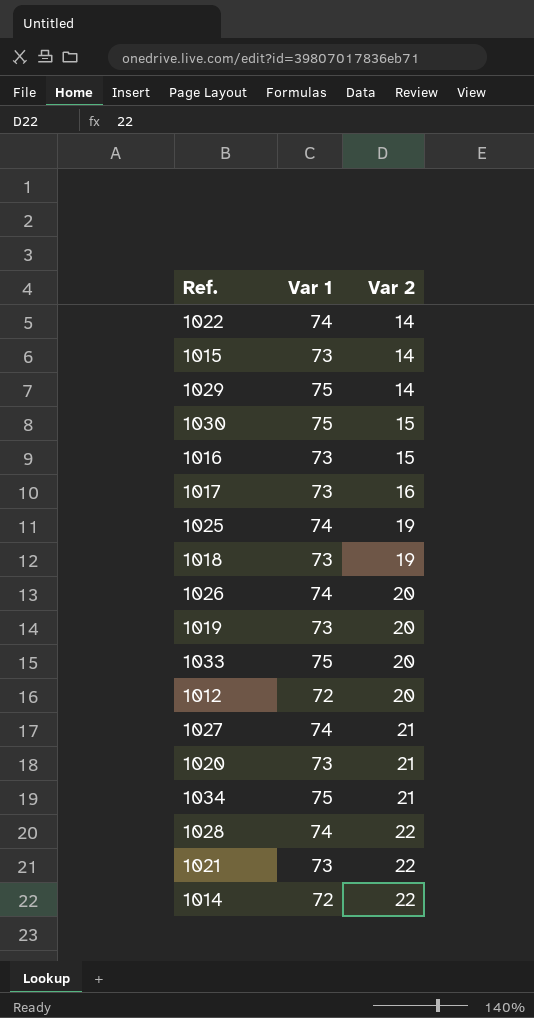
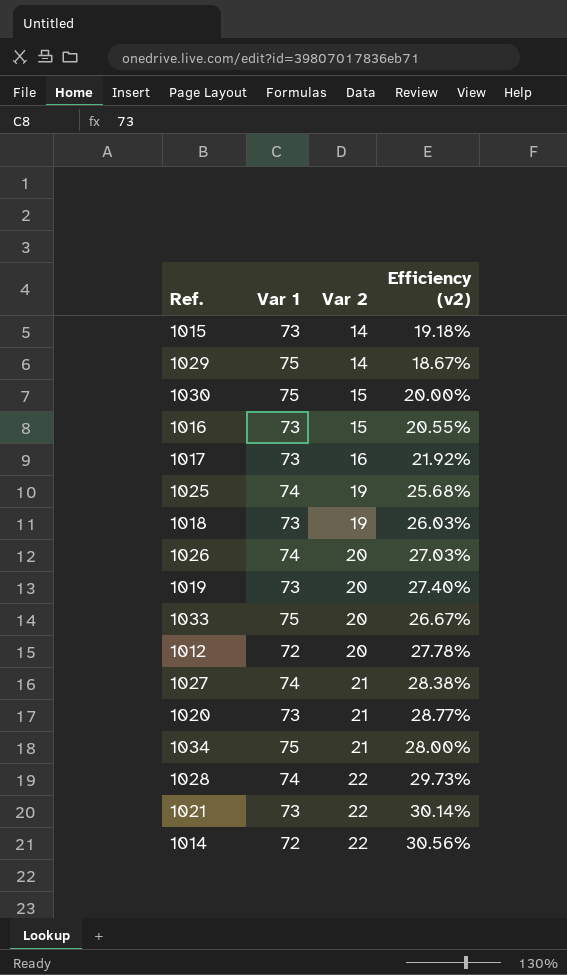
column Efficiency (v2) | formula: none -> [Var 2] / [Var 1]
row 1022: 74 | 14 -> none

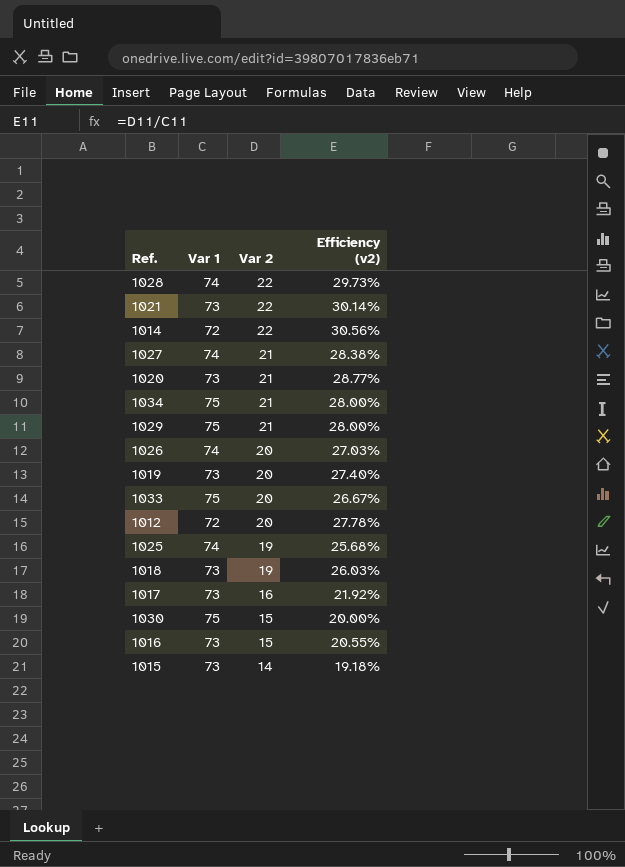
row order: Var 2 ascending -> Var 2 descending
1029 | Var 2: 14 -> 21
1029 | Efficiency (v2): 18.67% -> 28.00%

